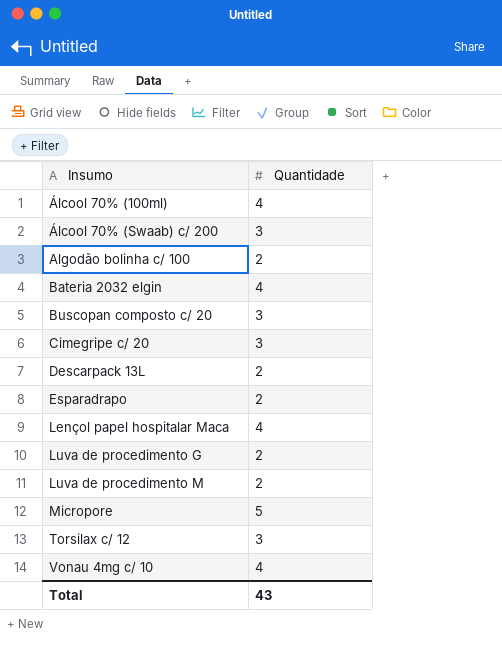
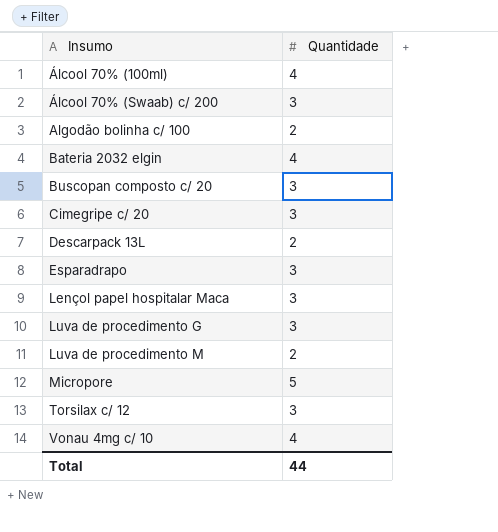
Esparadrapo | Quantidade: 2 -> 3
Lençol papel hospitalar Maca | Quantidade: 4 -> 3
Luva de procedimento G | Quantidade: 2 -> 3
Total | Quantidade: 43 -> 44

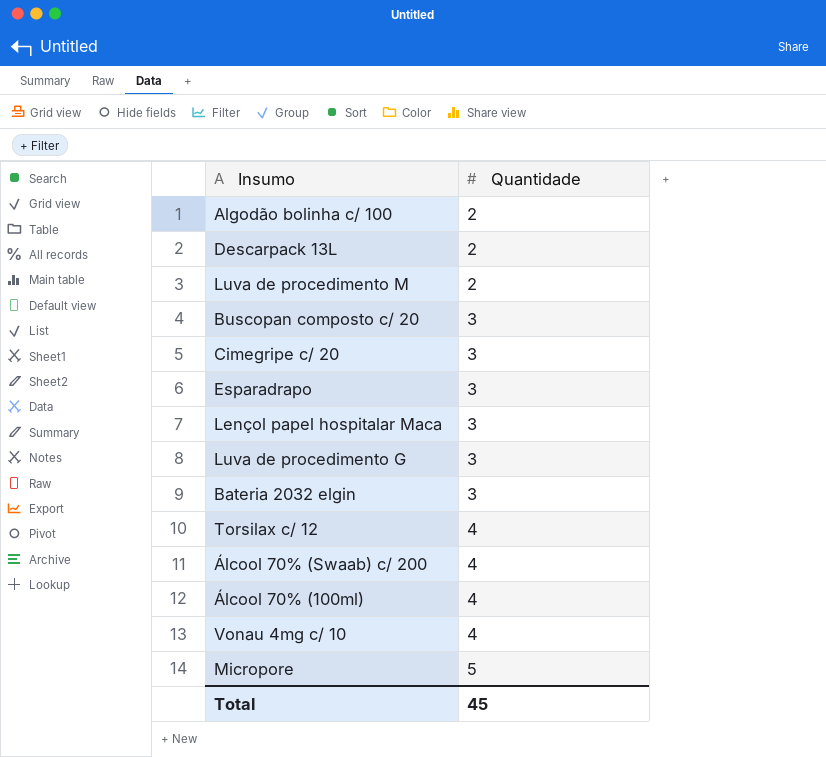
row order: Insumo ascending -> Quantidade ascending
Bateria 2032 elgin | Quantidade: 4 -> 3
Torsilax c/ 12 | Quantidade: 3 -> 4
Álcool 70% (Swaab) c/ 200 | Quantidade: 3 -> 4
Total | Quantidade: 44 -> 45

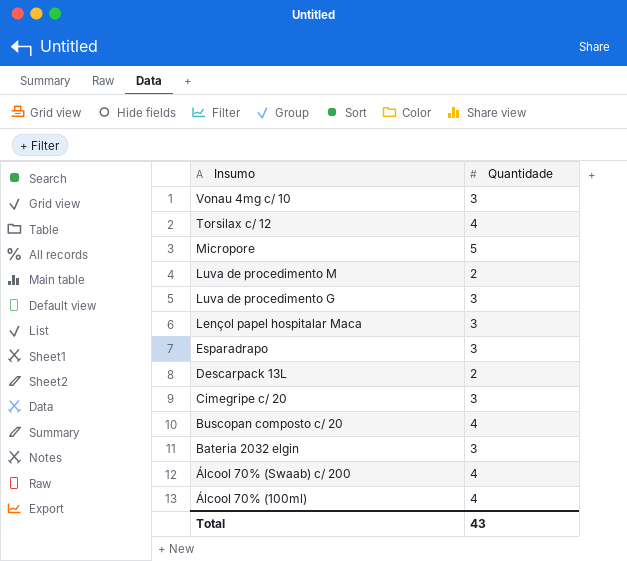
row order: Quantidade ascending -> Insumo descending
row Algodão bolinha c/ 100: 2 -> none
Vonau 4mg c/ 10 | Quantidade: 4 -> 3
Buscopan composto c/ 20 | Quantidade: 3 -> 4
Total | Quantidade: 45 -> 43

